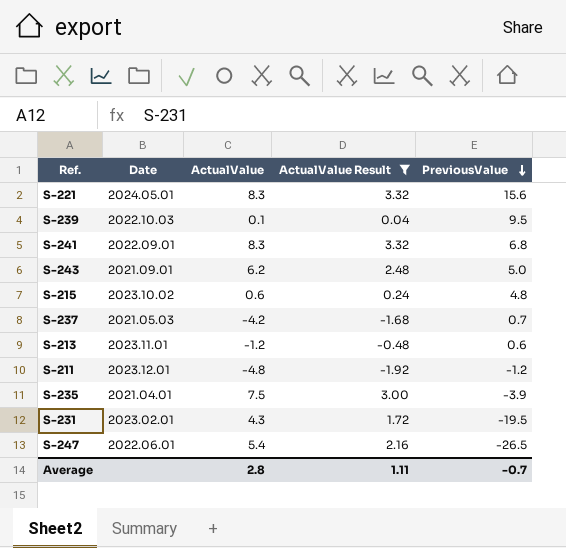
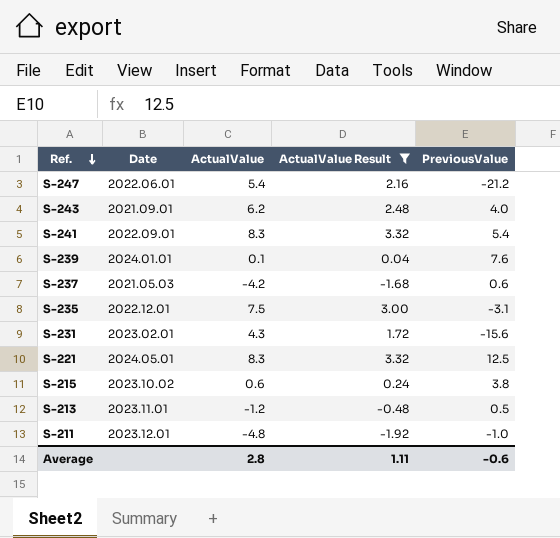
row order: PreviousValue descending -> Ref. descending
S-247 | PreviousValue: -26.5 -> -21.2
S-243 | PreviousValue: 5.0 -> 4.0
S-241 | PreviousValue: 6.8 -> 5.4
S-239 | Date: 2022.10.03 -> 2024.01.01
S-239 | PreviousValue: 9.5 -> 7.6
S-237 | PreviousValue: 0.7 -> 0.6
S-235 | Date: 2021.04.01 -> 2022.12.01
S-235 | PreviousValue: -3.9 -> -3.1
S-231 | PreviousValue: -19.5 -> -15.6
S-221 | PreviousValue: 15.6 -> 12.5
S-215 | PreviousValue: 4.8 -> 3.8
S-213 | PreviousValue: 0.6 -> 0.5
S-211 | PreviousValue: -1.2 -> -1.0
Average | PreviousValue: -0.7 -> -0.6

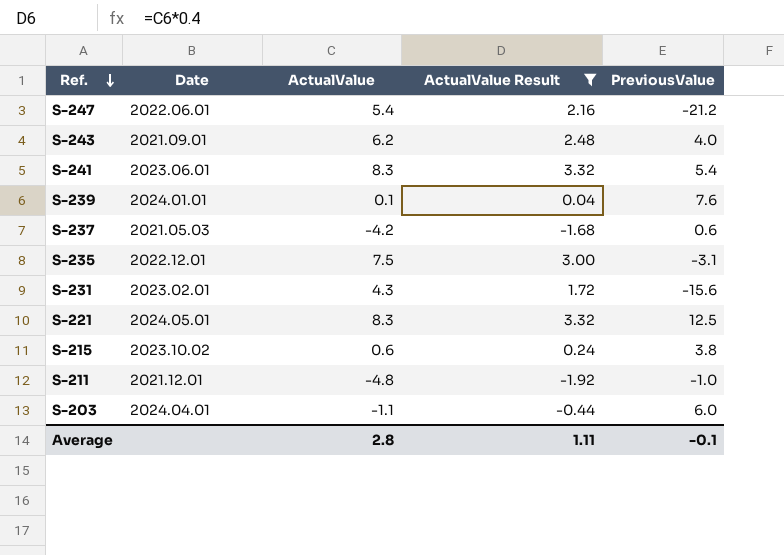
row S-213: 2023.11.01 | -1.2 | -0.48 | 0.5 -> none
S-241 | Date: 2022.09.01 -> 2023.06.01
S-211 | Date: 2023.12.01 -> 2021.12.01
row S-203: none -> 2024.04.01 | -1.1 | -0.44 | 6.0
Average | PreviousValue: -0.6 -> -0.1

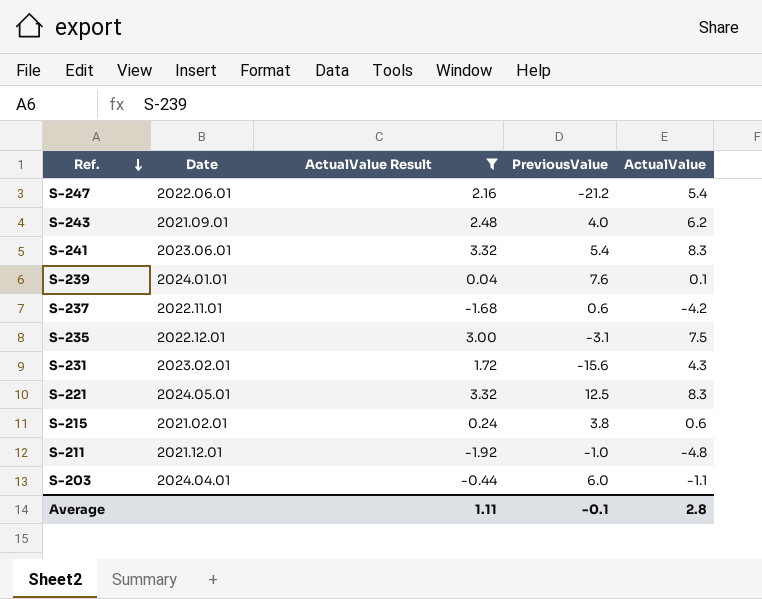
column ActualValue | position: 3 -> 5
S-237 | Date: 2021.05.03 -> 2022.11.01
S-215 | Date: 2023.10.02 -> 2021.02.01

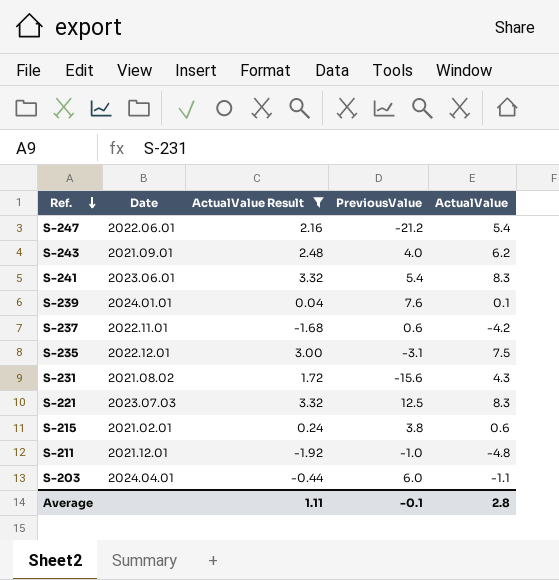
S-231 | Date: 2023.02.01 -> 2021.08.02
S-221 | Date: 2024.05.01 -> 2023.07.03

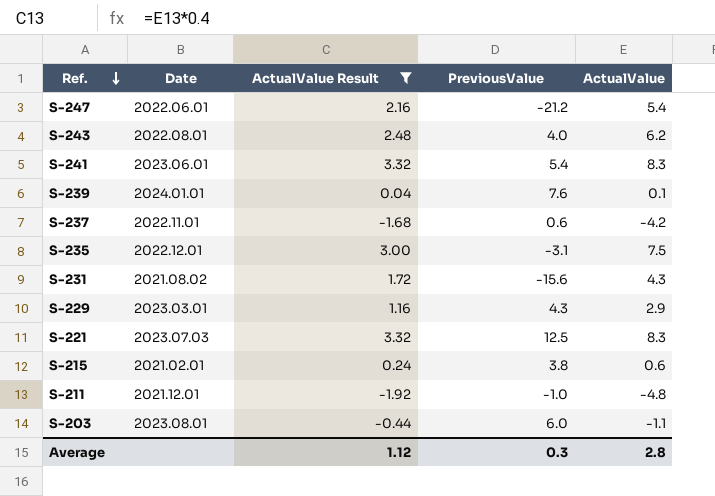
S-243 | Date: 2021.09.01 -> 2022.08.01
row S-229: none -> 2023.03.01 | 1.16 | 4.3 | 2.9
S-203 | Date: 2024.04.01 -> 2023.08.01
Average | ActualValue Result: 1.11 -> 1.12
Average | PreviousValue: -0.1 -> 0.3

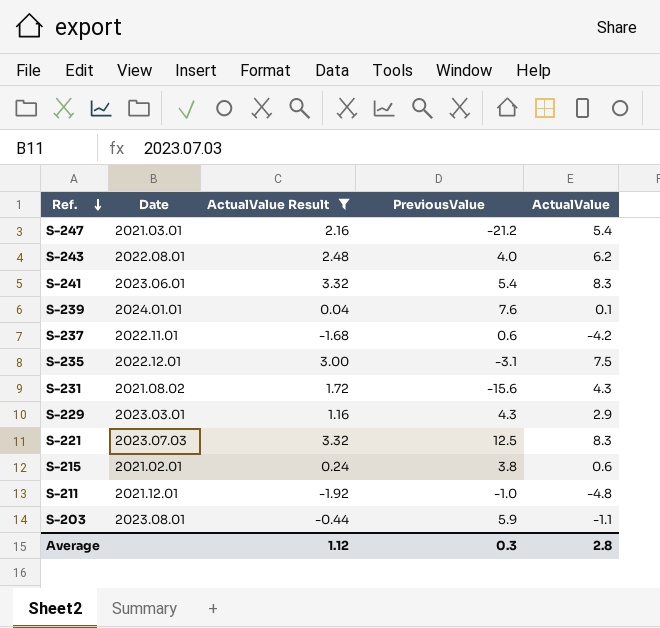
S-247 | Date: 2022.06.01 -> 2021.03.01
S-203 | PreviousValue: 6.0 -> 5.9

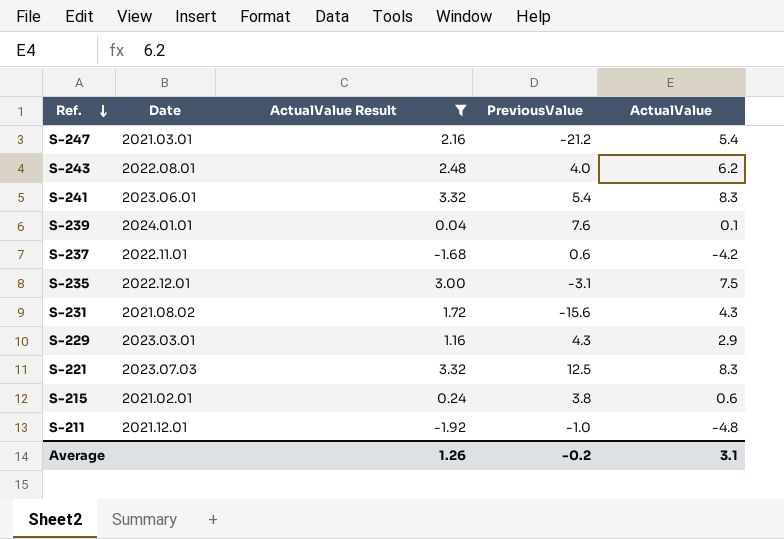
row S-203: 2023.08.01 | -0.44 | 5.9 | -1.1 -> none
Average | ActualValue Result: 1.12 -> 1.26
Average | PreviousValue: 0.3 -> -0.2
Average | ActualValue: 2.8 -> 3.1

